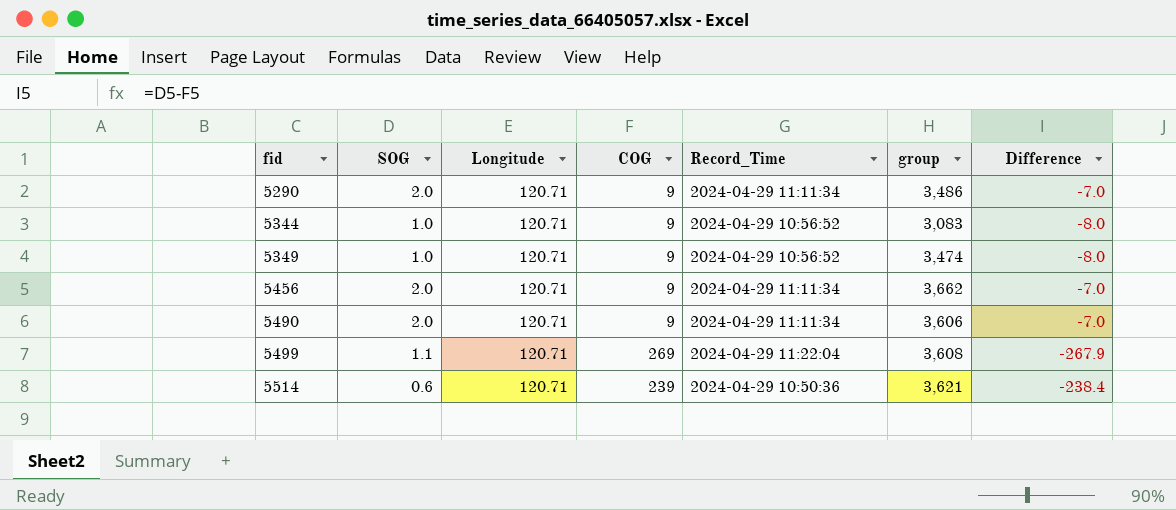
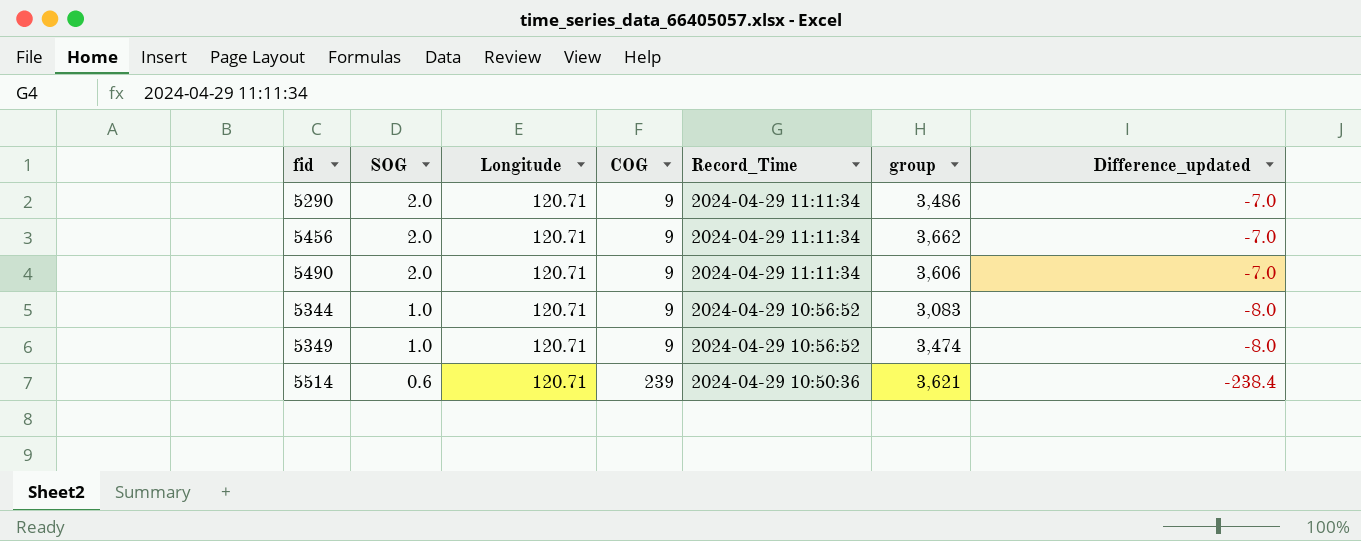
row order: fid ascending -> SOG descending
column name: Difference -> Difference_updated
row 5499: 1.1 | 120.71 | 269 | 2024-04-29 11:22:04 | 3,608 | -267.9 -> none

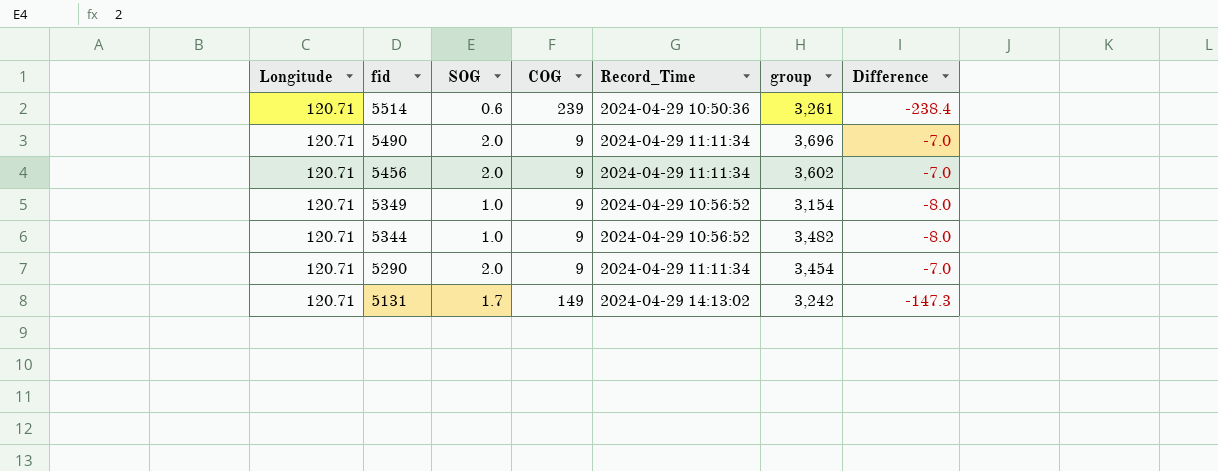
row order: SOG descending -> fid descending
column Longitude | position: 3 -> 1
column name: Difference_updated -> Difference
5514 | group: 3,621 -> 3,261
5490 | group: 3,606 -> 3,696
5456 | group: 3,662 -> 3,602
5349 | group: 3,474 -> 3,154
5344 | group: 3,083 -> 3,482
5290 | group: 3,486 -> 3,454
row 5131: none -> 120.71 | 1.7 | 149 | 2024-04-29 14:13:02 | 3,242 | -147.3

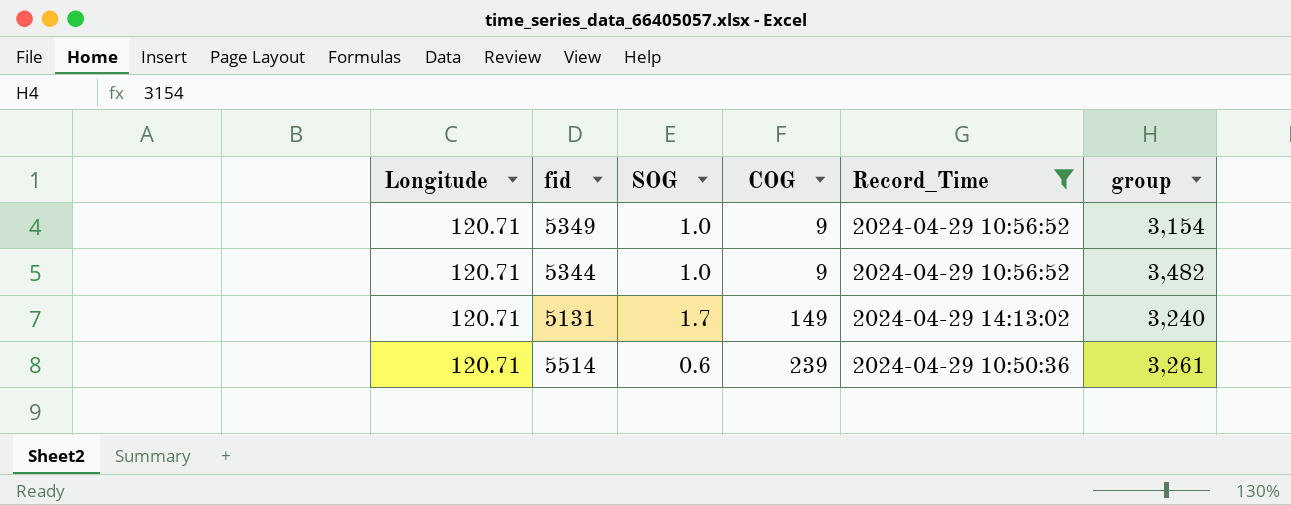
filter: none -> Record_Time != 2024-04-29 11:11:34
row order: fid descending -> COG ascending
column Difference | formula: [SOG] - [COG] -> none
5131 | group: 3,242 -> 3,240

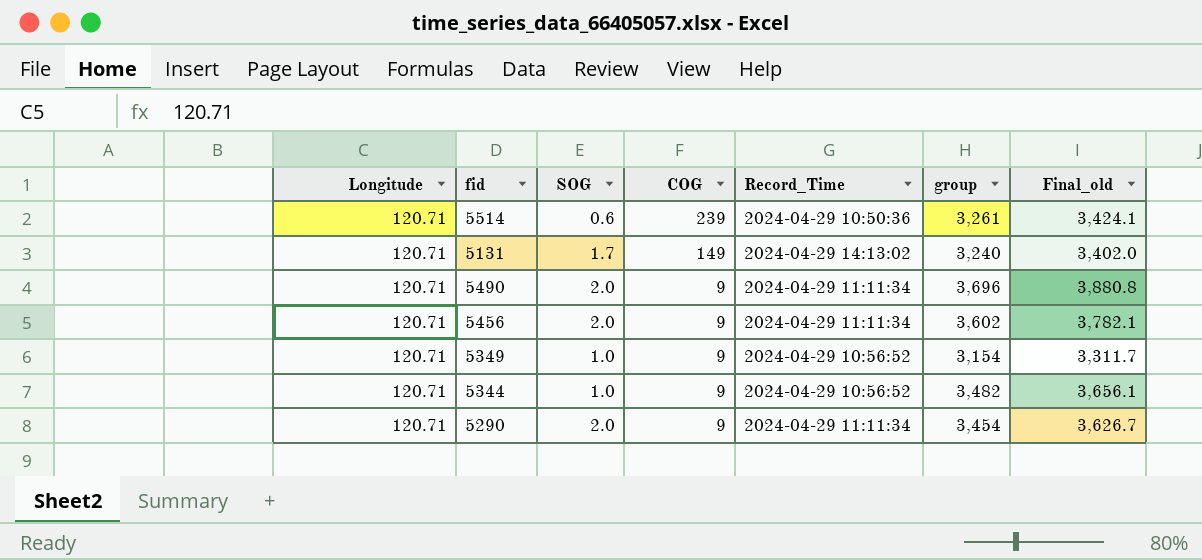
filter: Record_Time != 2024-04-29 11:11:34 -> none
row order: COG ascending -> COG descending
column Final_old | formula: none -> [group] * 1.05

